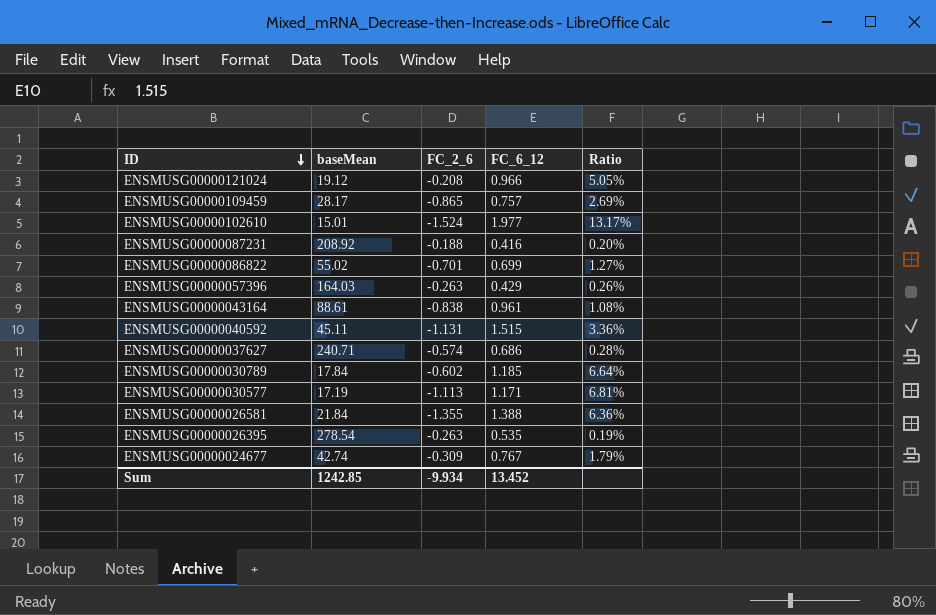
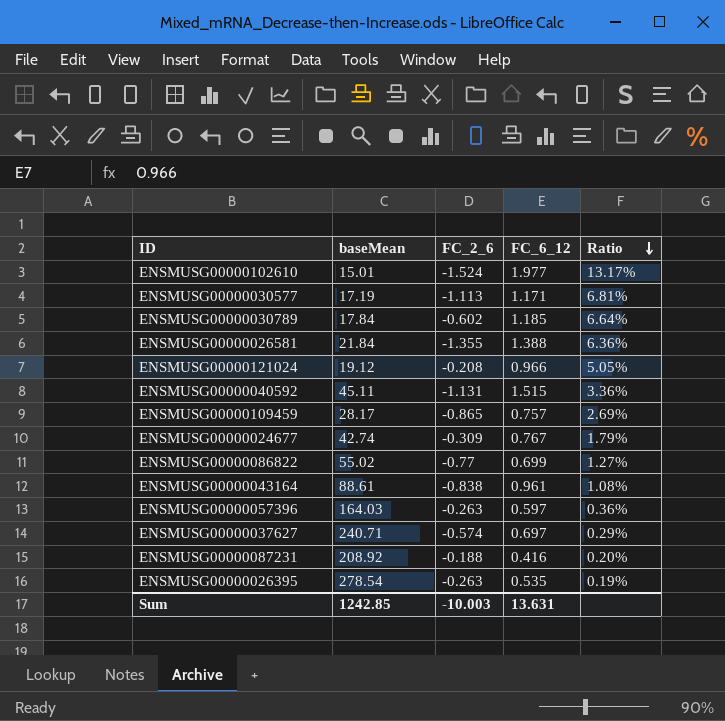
row order: ID descending -> Ratio descending
ENSMUSG00000086822 | FC_2_6: -0.701 -> -0.77
ENSMUSG00000057396 | FC_6_12: 0.429 -> 0.597
ENSMUSG00000057396 | Ratio: 0.26% -> 0.36%
ENSMUSG00000037627 | FC_6_12: 0.686 -> 0.697
ENSMUSG00000037627 | Ratio: 0.28% -> 0.29%
Sum | FC_2_6: -9.934 -> -10.003
Sum | FC_6_12: 13.452 -> 13.631

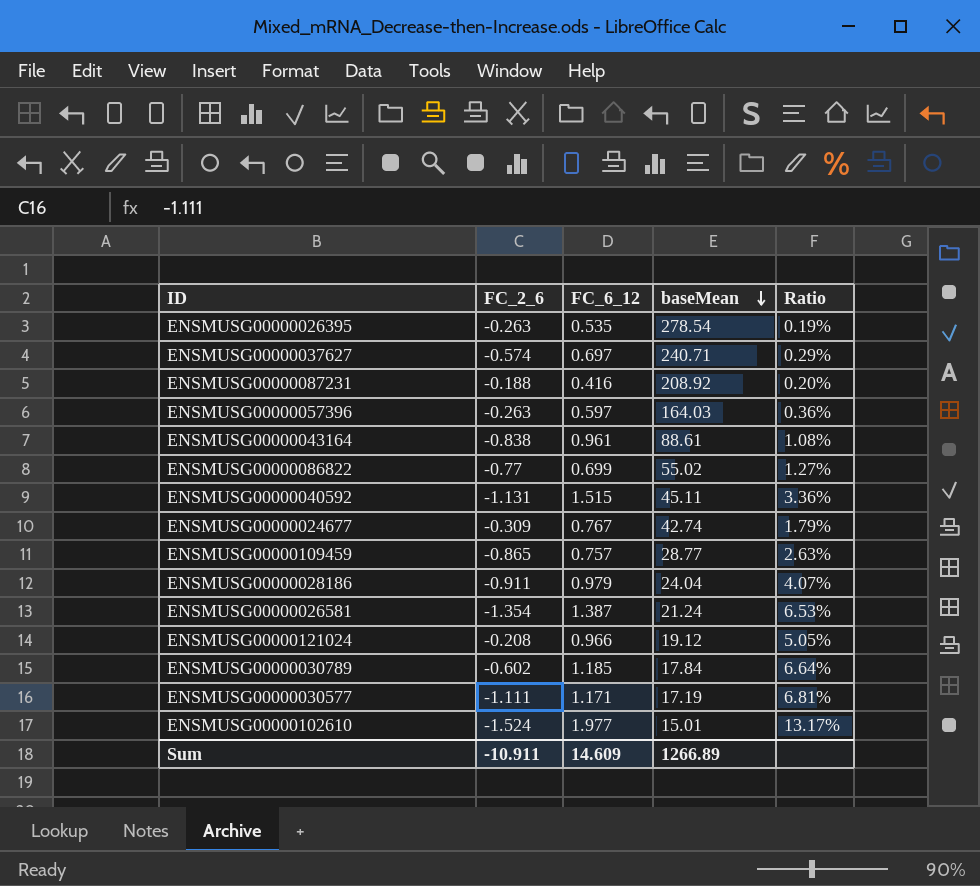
row order: Ratio descending -> baseMean descending
column baseMean | position: 2 -> 4
ENSMUSG00000109459 | baseMean: 28.17 -> 28.77
ENSMUSG00000109459 | Ratio: 2.69% -> 2.63%
row ENSMUSG00000028186: none -> -0.911 | 0.979 | 24.04 | 4.07%
ENSMUSG00000026581 | FC_2_6: -1.355 -> -1.354
ENSMUSG00000026581 | FC_6_12: 1.388 -> 1.387
ENSMUSG00000026581 | baseMean: 21.84 -> 21.24
ENSMUSG00000026581 | Ratio: 6.36% -> 6.53%
ENSMUSG00000030577 | FC_2_6: -1.113 -> -1.111
Sum | FC_2_6: -10.003 -> -10.911
Sum | FC_6_12: 13.631 -> 14.609
Sum | baseMean: 1242.85 -> 1266.89

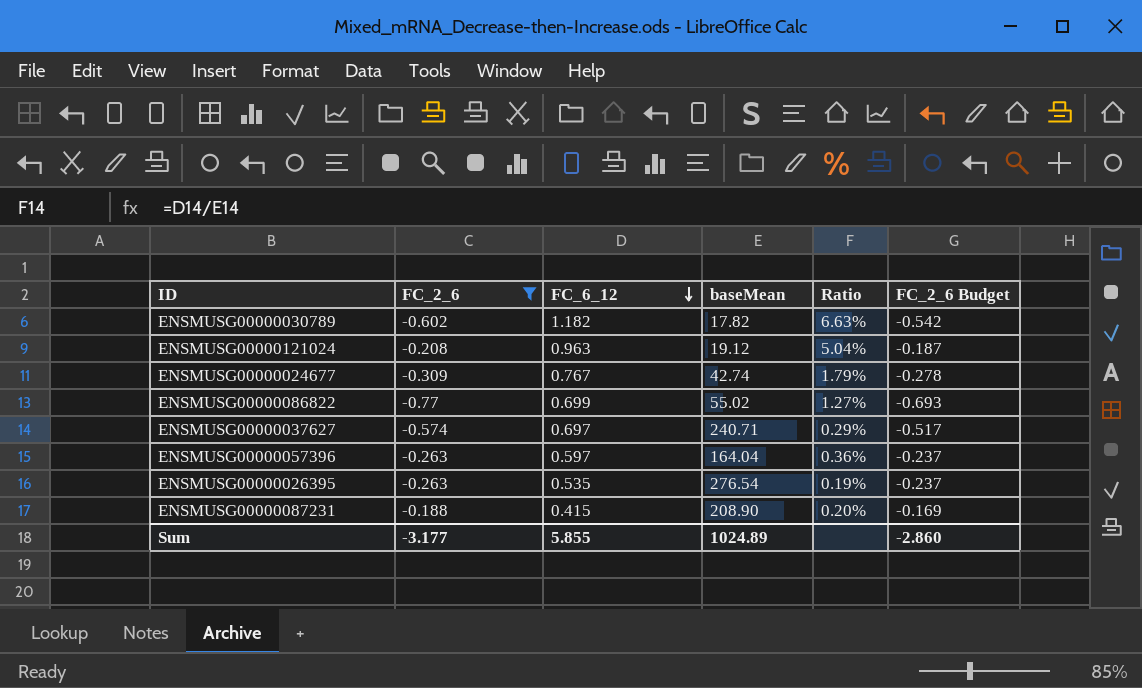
filter: none -> FC_2_6 >= -0.77
row order: baseMean descending -> FC_6_12 descending
column FC_2_6 Budget | formula: none -> [FC_2_6] * 0.9
ENSMUSG00000030789 | FC_6_12: 1.185 -> 1.182
ENSMUSG00000030789 | baseMean: 17.84 -> 17.82
ENSMUSG00000030789 | Ratio: 6.64% -> 6.63%
ENSMUSG00000121024 | FC_6_12: 0.966 -> 0.963
ENSMUSG00000121024 | Ratio: 5.05% -> 5.04%
ENSMUSG00000057396 | baseMean: 164.03 -> 164.04
ENSMUSG00000026395 | baseMean: 278.54 -> 276.54
ENSMUSG00000087231 | FC_6_12: 0.416 -> 0.415
ENSMUSG00000087231 | baseMean: 208.92 -> 208.90
Sum | FC_2_6: -10.911 -> -3.177
Sum | FC_6_12: 14.609 -> 5.855
Sum | baseMean: 1266.89 -> 1024.89

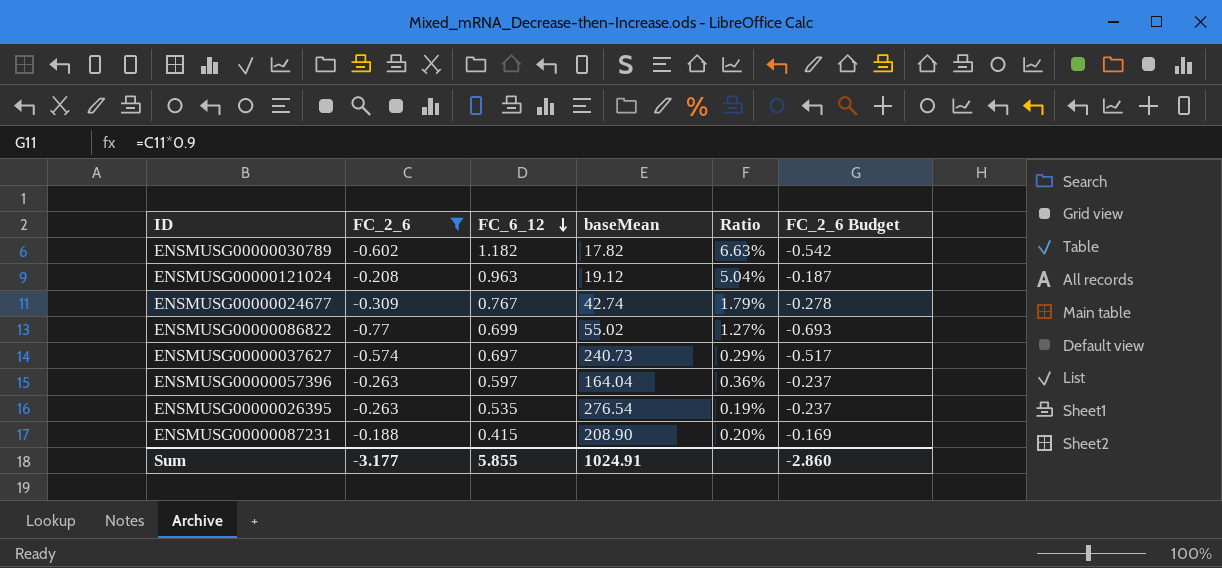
ENSMUSG00000037627 | baseMean: 240.71 -> 240.73
Sum | baseMean: 1024.89 -> 1024.91

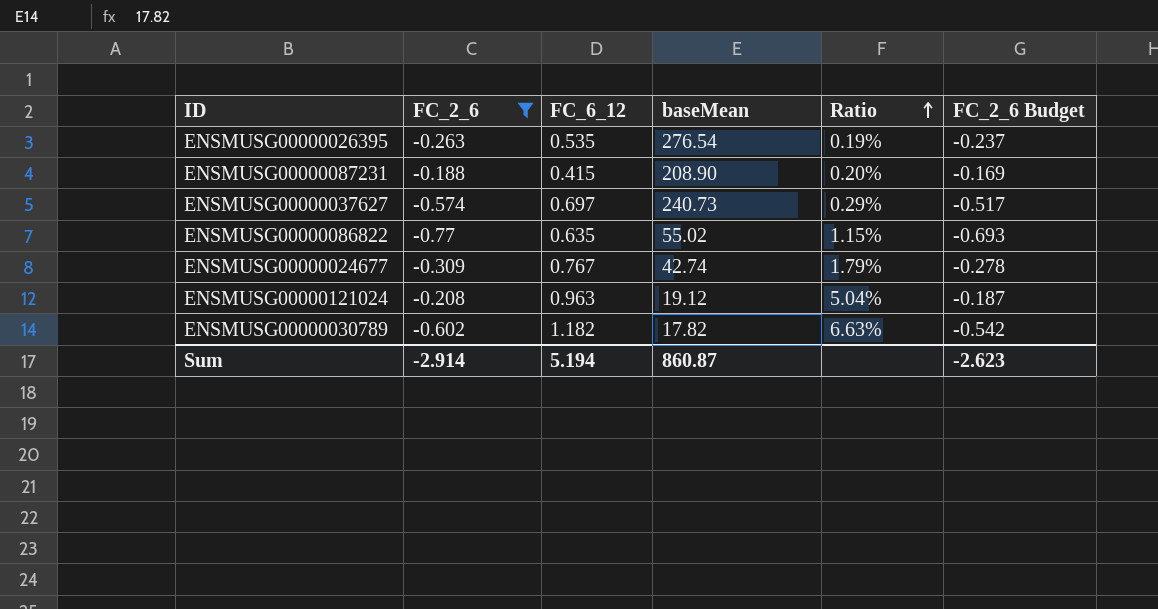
row order: FC_6_12 descending -> Ratio ascending
row ENSMUSG00000057396: -0.263 | 0.597 | 164.04 | 0.36% | -0.237 -> none
ENSMUSG00000086822 | FC_6_12: 0.699 -> 0.635
ENSMUSG00000086822 | Ratio: 1.27% -> 1.15%
Sum | FC_2_6: -3.177 -> -2.914
Sum | FC_6_12: 5.855 -> 5.194
Sum | baseMean: 1024.91 -> 860.87
Sum | FC_2_6 Budget: -2.860 -> -2.623

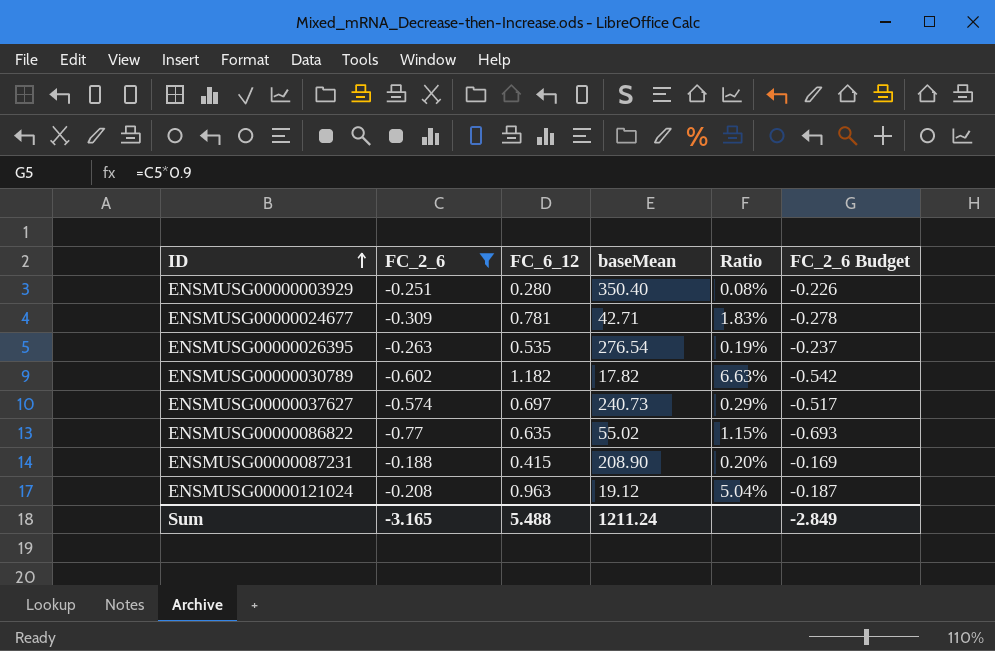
row order: Ratio ascending -> ID ascending
row ENSMUSG00000003929: none -> -0.251 | 0.280 | 350.40 | 0.08% | -0.226
ENSMUSG00000024677 | FC_6_12: 0.767 -> 0.781
ENSMUSG00000024677 | baseMean: 42.74 -> 42.71
ENSMUSG00000024677 | Ratio: 1.79% -> 1.83%
Sum | FC_2_6: -2.914 -> -3.165
Sum | FC_6_12: 5.194 -> 5.488
Sum | baseMean: 860.87 -> 1211.24
Sum | FC_2_6 Budget: -2.623 -> -2.849

